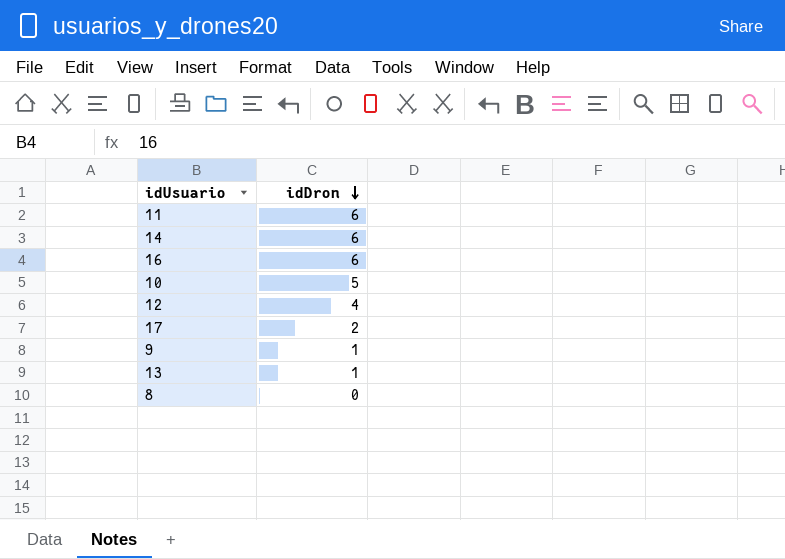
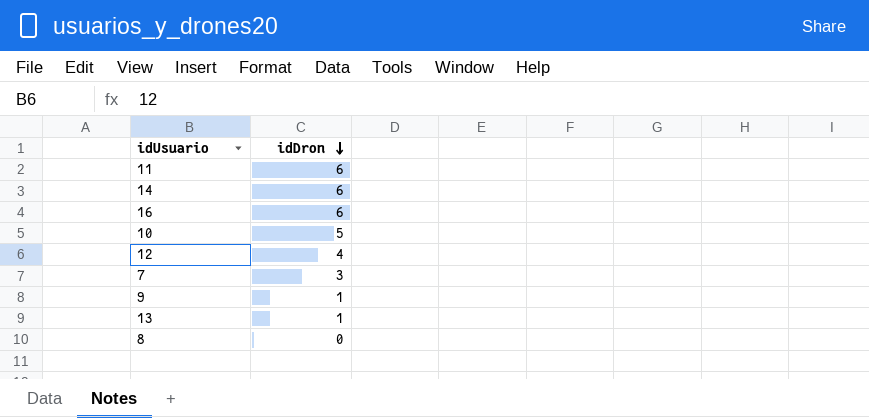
row 17: 2 -> none
row 7: none -> 3

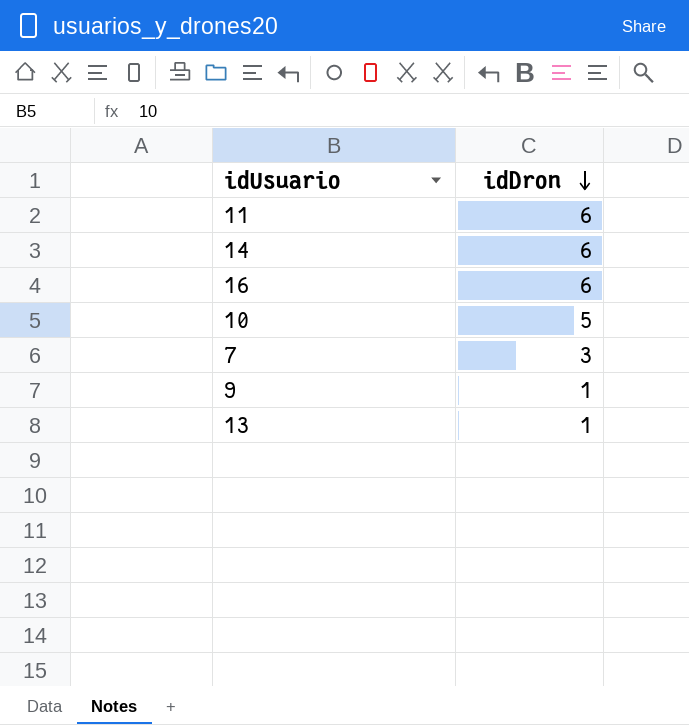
row 12: 4 -> none
row 8: 0 -> none

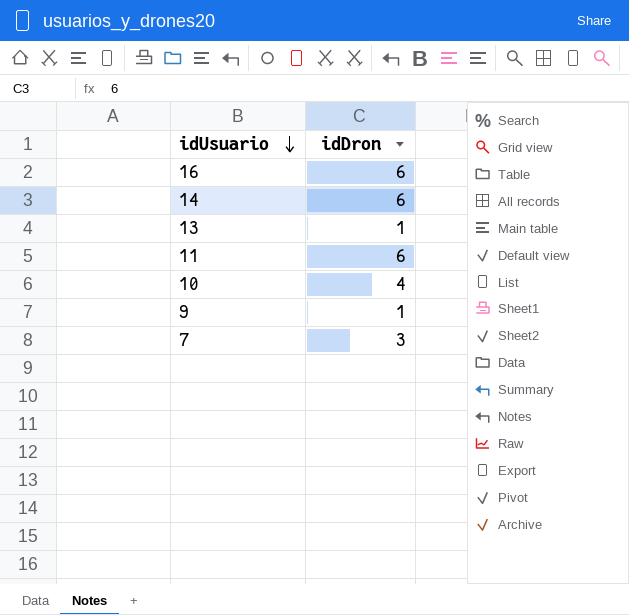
row order: idDron descending -> idUsuario descending
10 | idDron: 5 -> 4

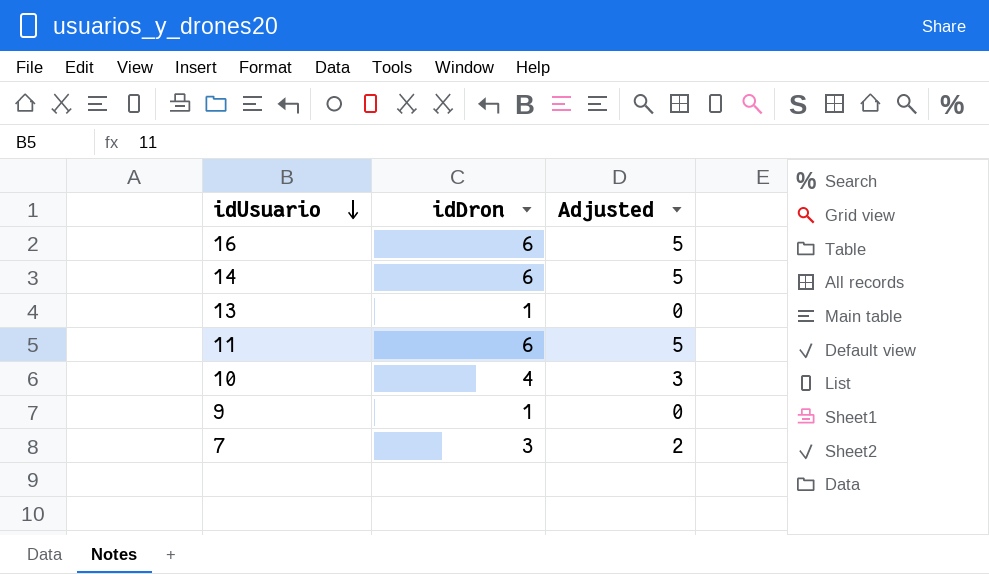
column Adjusted | formula: none -> [idDron] - 1

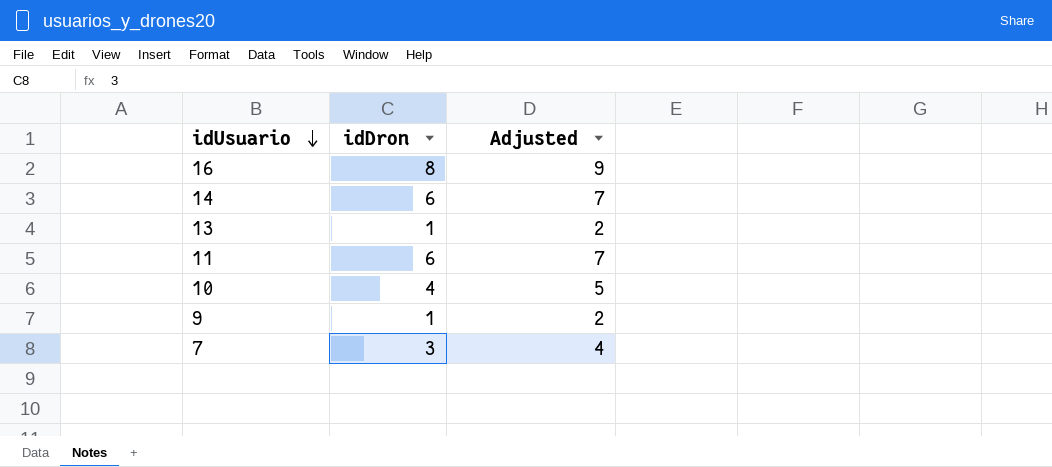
column Adjusted | formula: [idDron] - 1 -> [idDron] + 1
16 | idDron: 6 -> 8

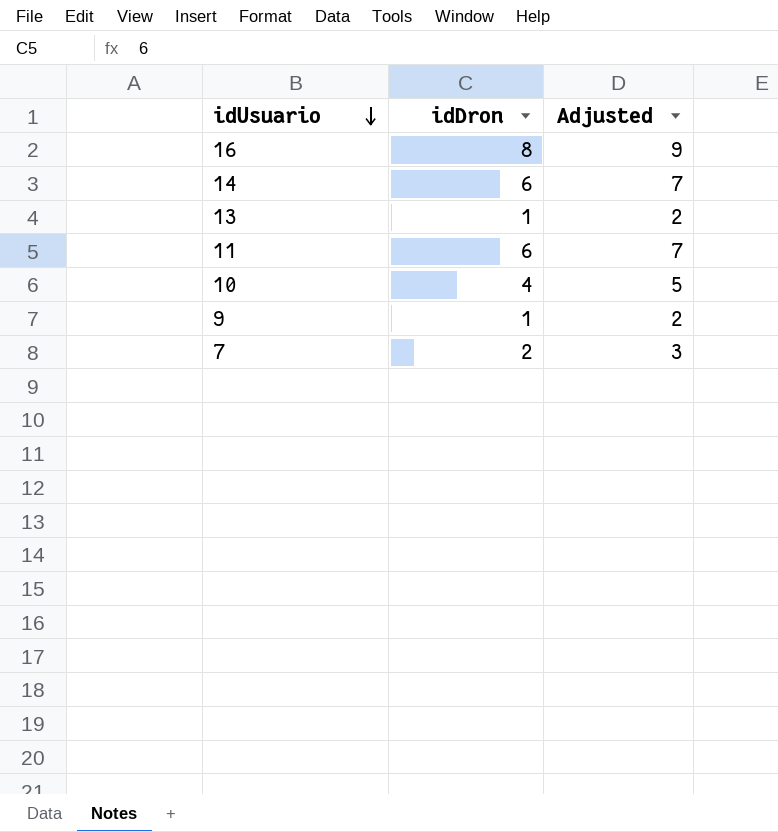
7 | idDron: 3 -> 2
7 | Adjusted: 4 -> 3

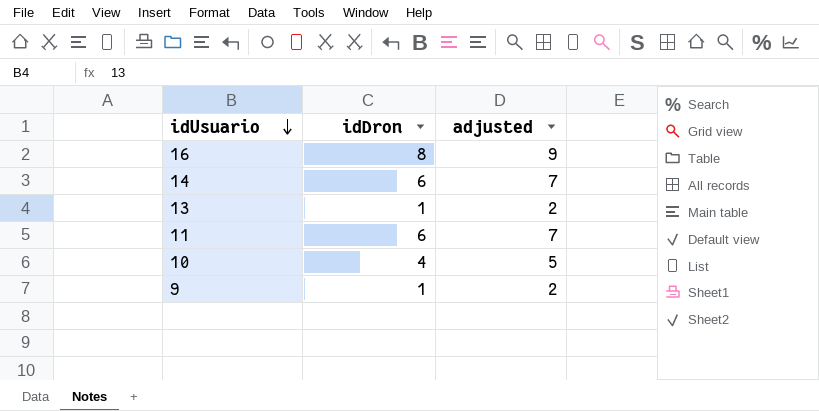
column name: Adjusted -> adjusted
row 7: 2 | 3 -> none

